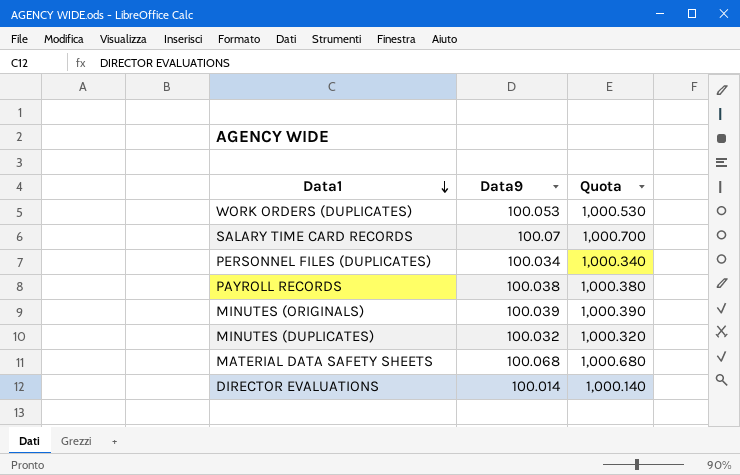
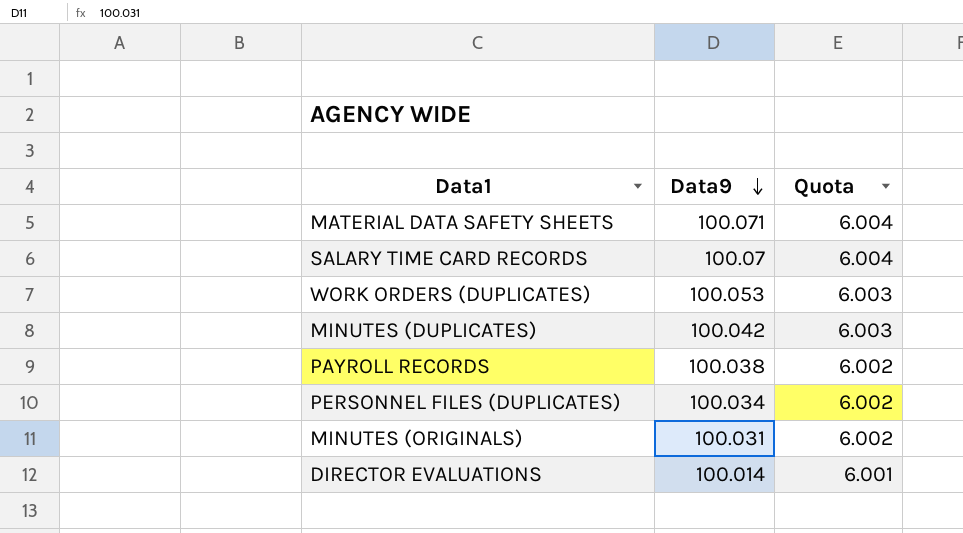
row order: Data1 descending -> Data9 descending
column Quota | formula: [Data9] * 10 -> [Data9] * 0.06
MATERIAL DATA SAFETY SHEETS | Data9: 100.068 -> 100.071
MINUTES (DUPLICATES) | Data9: 100.032 -> 100.042
MINUTES (ORIGINALS) | Data9: 100.039 -> 100.031

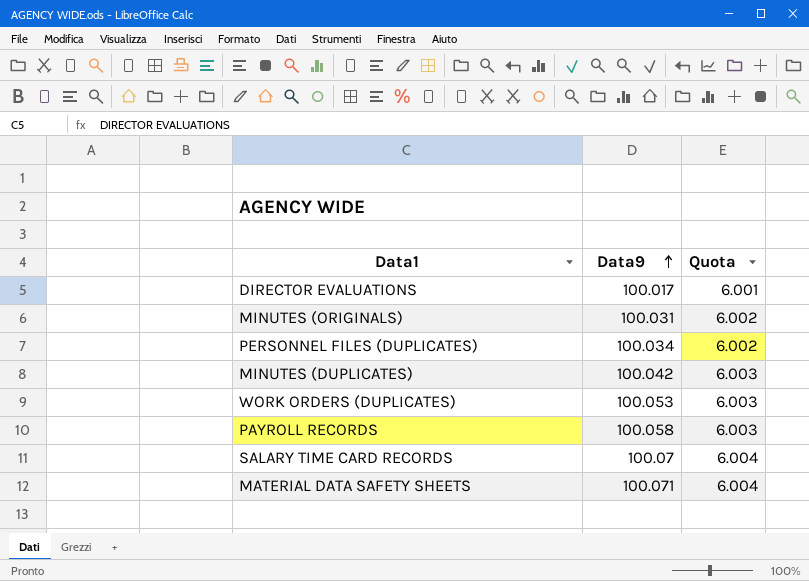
row order: Data9 descending -> Data9 ascending
DIRECTOR EVALUATIONS | Data9: 100.014 -> 100.017
PAYROLL RECORDS | Data9: 100.038 -> 100.058
PAYROLL RECORDS | Quota: 6.002 -> 6.003

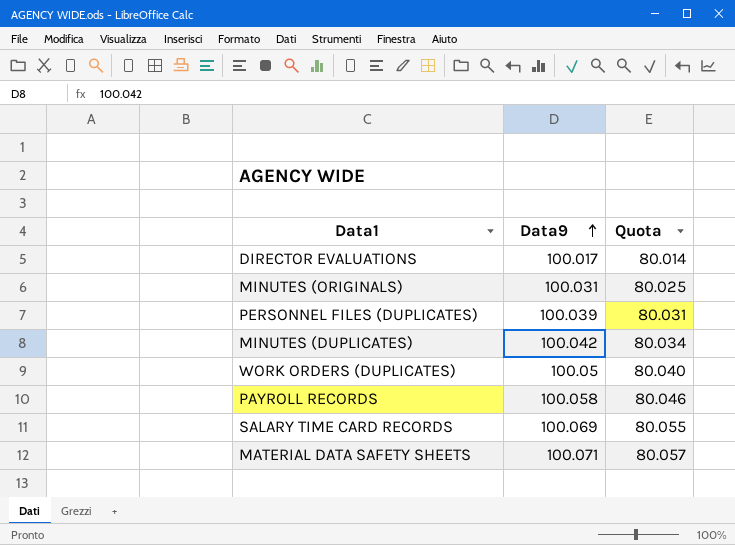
column Quota | formula: [Data9] * 0.06 -> [Data9] * 0.8
PERSONNEL FILES (DUPLICATES) | Data9: 100.034 -> 100.039
WORK ORDERS (DUPLICATES) | Data9: 100.053 -> 100.05
SALARY TIME CARD RECORDS | Data9: 100.07 -> 100.069

